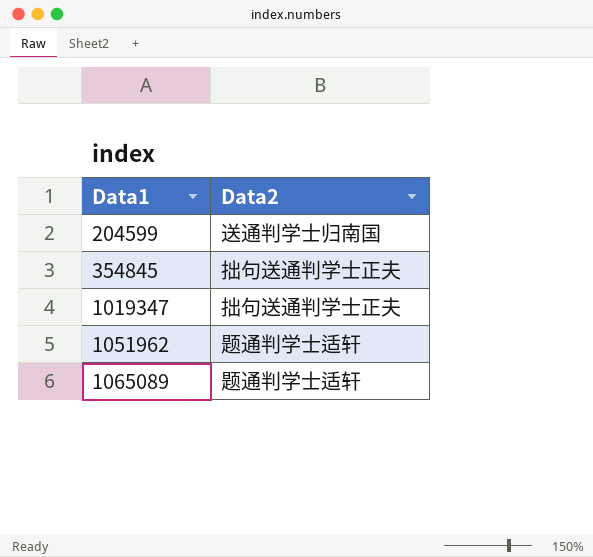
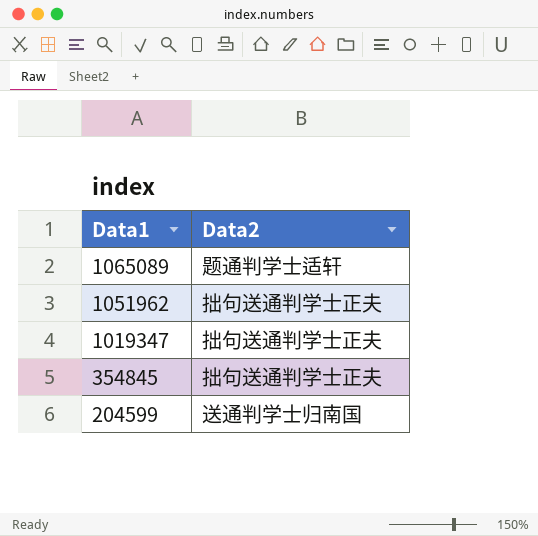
row order: Data1 ascending -> Data1 descending
1051962 | Data2: 题通判学士适轩 -> 拙句送通判学士正夫

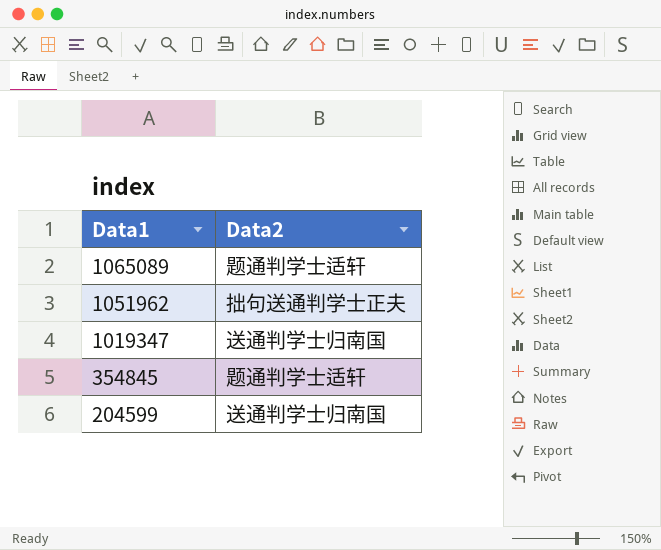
1019347 | Data2: 拙句送通判学士正夫 -> 送通判学士归南国
354845 | Data2: 拙句送通判学士正夫 -> 题通判学士适轩

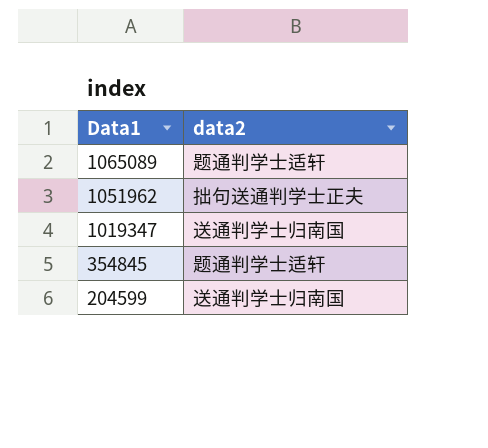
column name: Data2 -> data2

